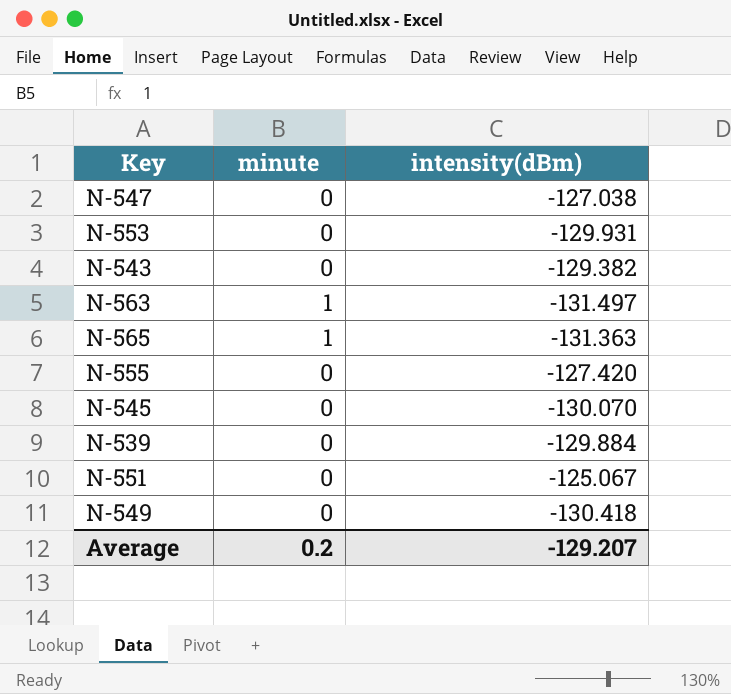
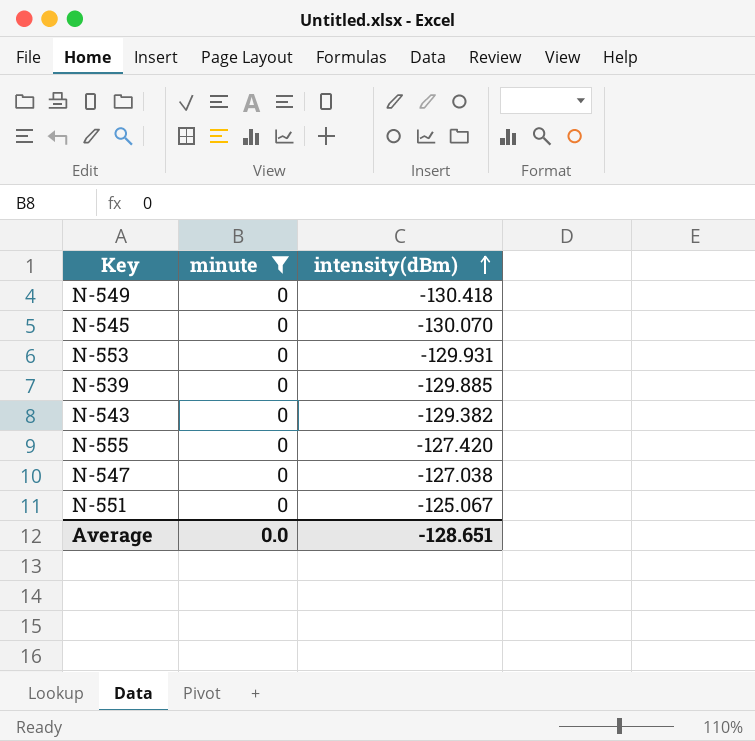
filter: none -> minute = 0
row order: none -> intensity(dBm) ascending
N-539 | intensity(dBm): -129.884 -> -129.885
Average | minute: 0.2 -> 0.0
Average | intensity(dBm): -129.207 -> -128.651

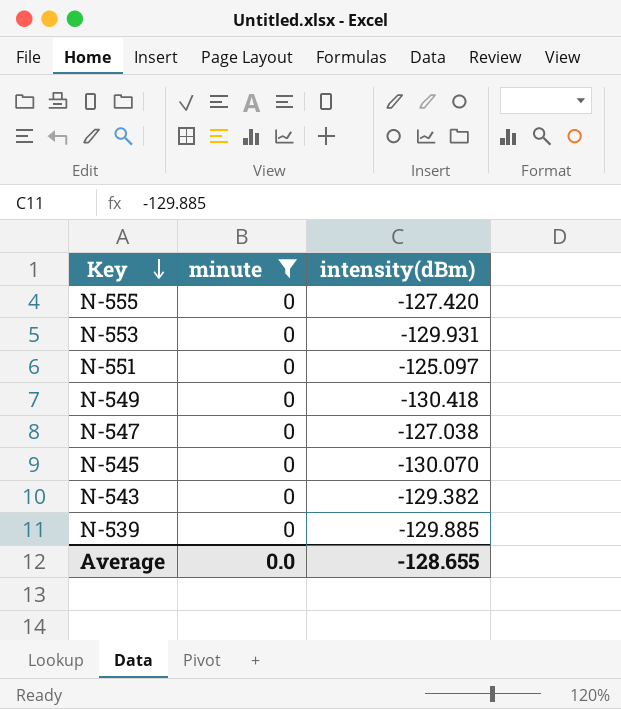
row order: intensity(dBm) ascending -> Key descending
N-551 | intensity(dBm): -125.067 -> -125.097
Average | intensity(dBm): -128.651 -> -128.655

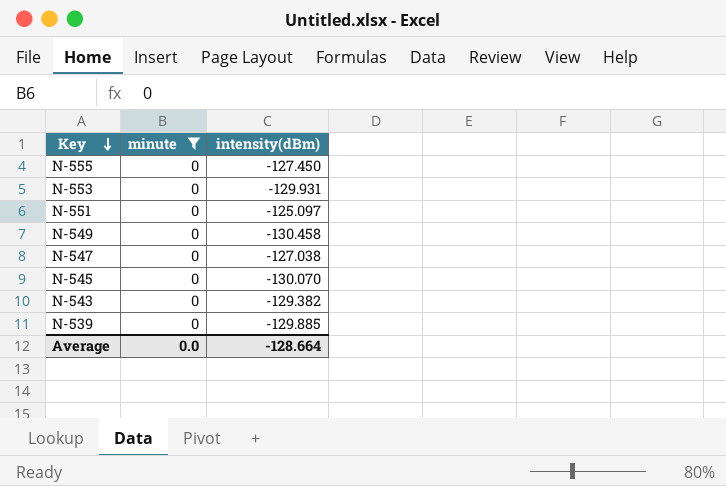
N-555 | intensity(dBm): -127.420 -> -127.450
N-549 | intensity(dBm): -130.418 -> -130.458
Average | intensity(dBm): -128.655 -> -128.664

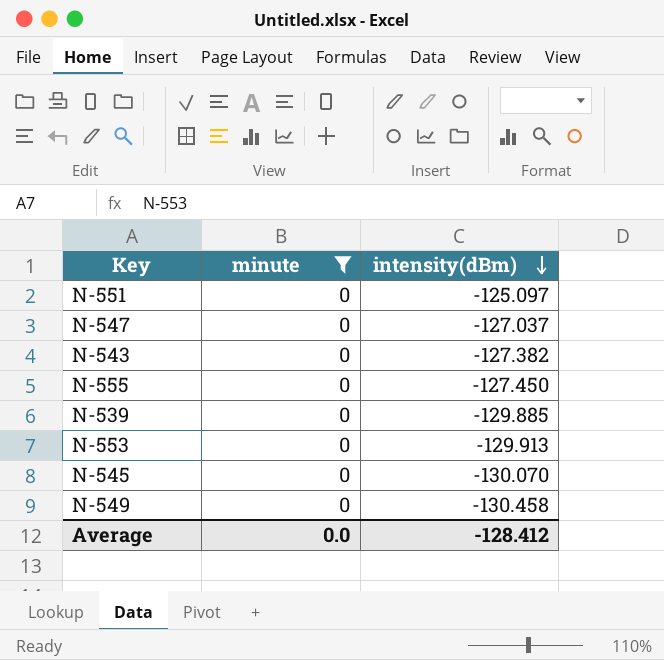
row order: Key descending -> intensity(dBm) descending
N-547 | intensity(dBm): -127.038 -> -127.037
N-543 | intensity(dBm): -129.382 -> -127.382
N-553 | intensity(dBm): -129.931 -> -129.913
Average | intensity(dBm): -128.664 -> -128.412

